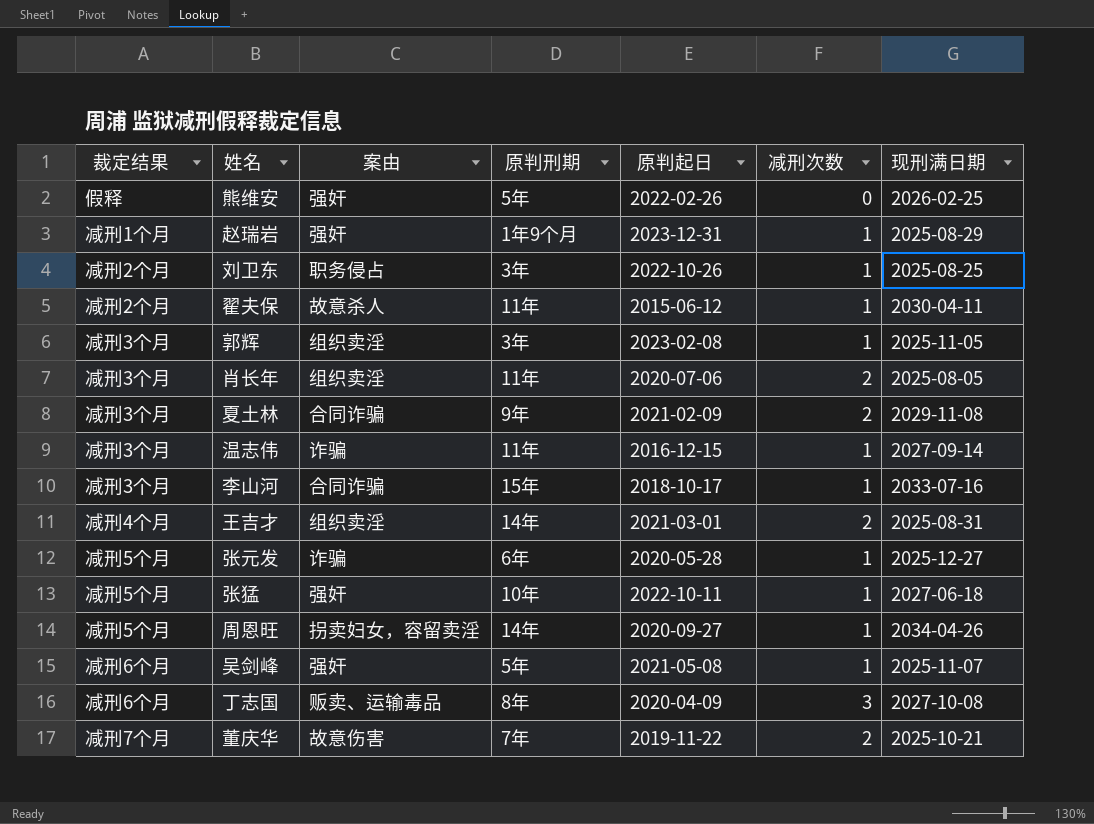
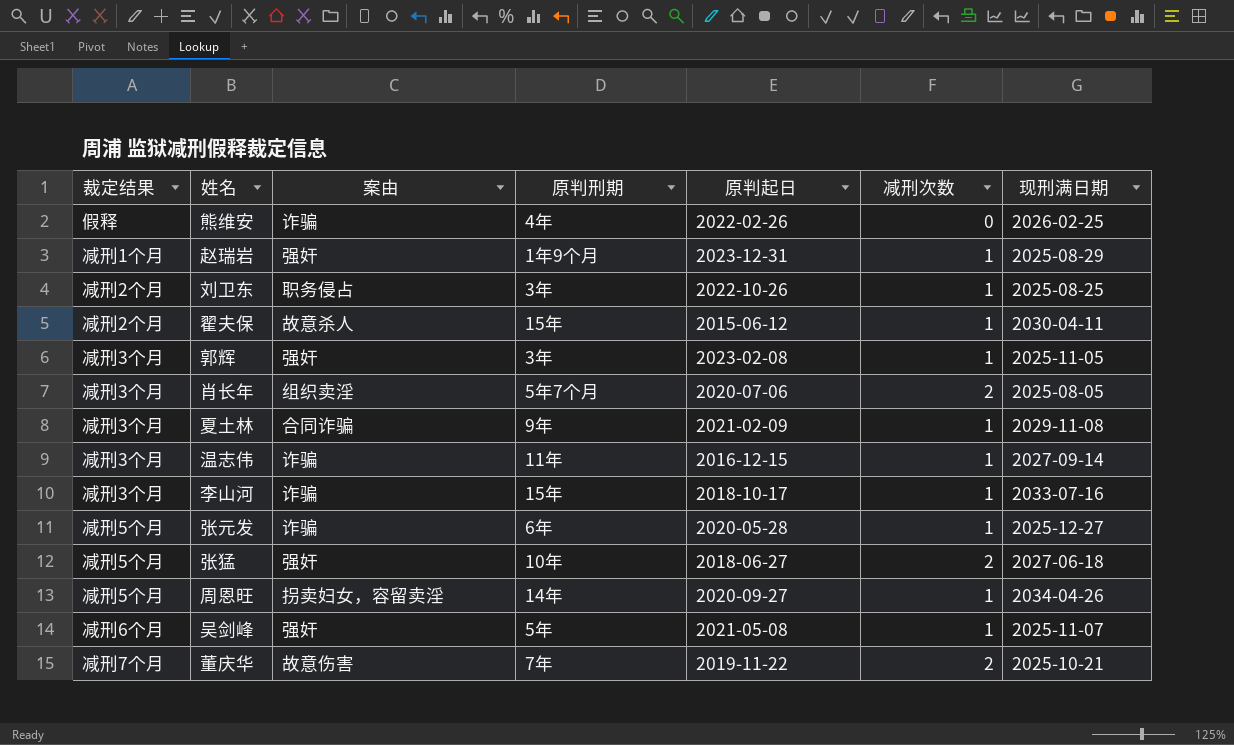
row 王吉才: 减刑4个月 | 组织卖淫 | 14年 | 2021-03-01 | 2 | 2025-08-31 -> none
row 丁志国: 减刑6个月 | 贩卖、运输毒品 | 8年 | 2020-04-09 | 3 | 2027-10-08 -> none
熊维安 | 案由: 强奸 -> 诈骗
熊维安 | 原判刑期: 5年 -> 4年
翟夫保 | 原判刑期: 11年 -> 15年
郭辉 | 案由: 组织卖淫 -> 强奸
肖长年 | 原判刑期: 11年 -> 5年7个月
夏土林 | 减刑次数: 2 -> 1
李山河 | 案由: 合同诈骗 -> 诈骗
张猛 | 原判起日: 2022-10-11 -> 2018-06-27
张猛 | 减刑次数: 1 -> 2

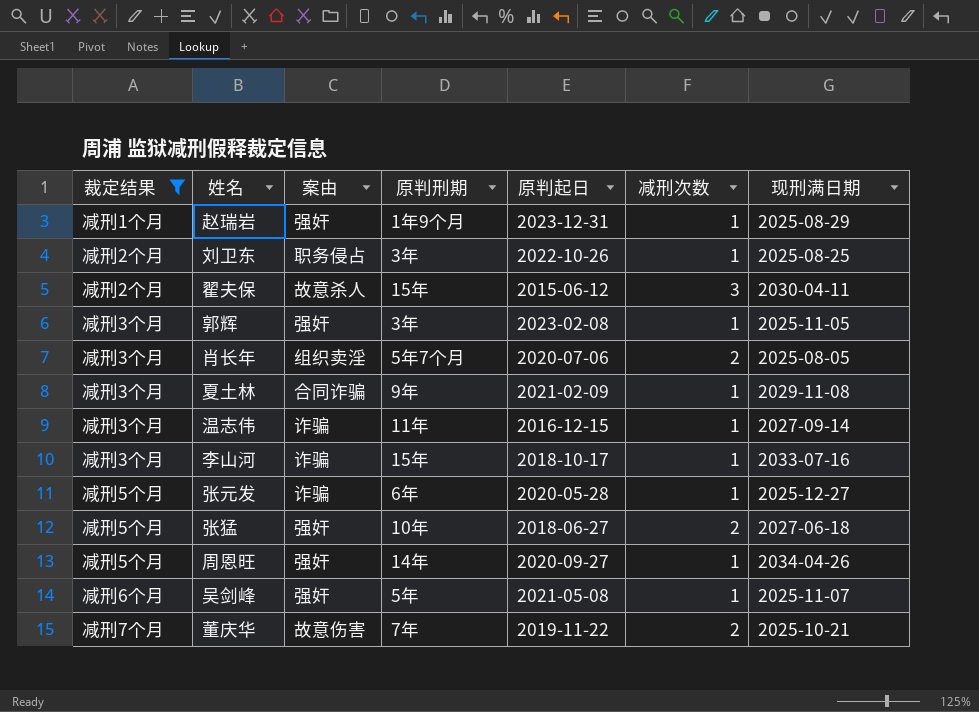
filter: none -> 裁定结果 != 假释
翟夫保 | 减刑次数: 1 -> 3
周恩旺 | 案由: 拐卖妇女，容留卖淫 -> 强奸

